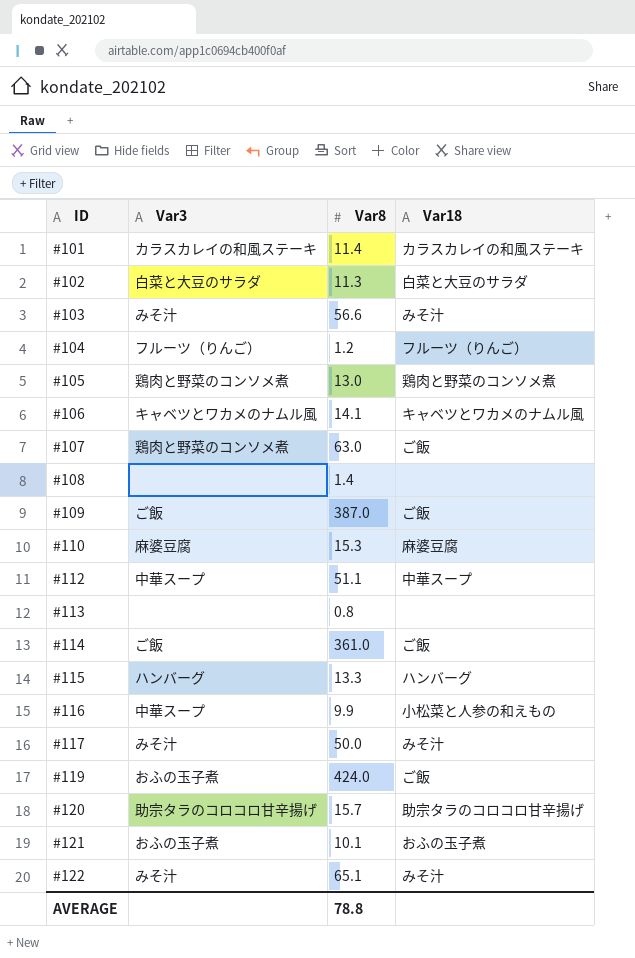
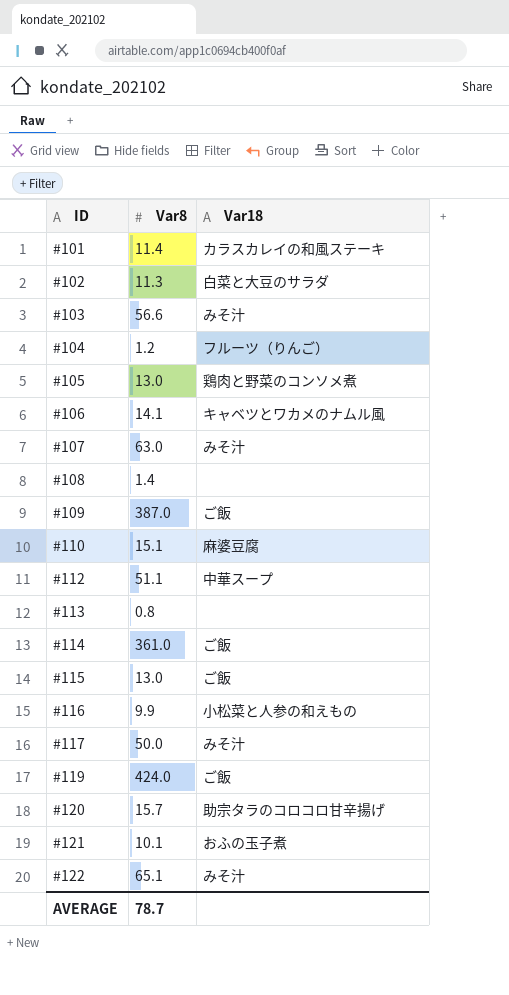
column Var3 | position: 2 -> none
#107 | Var18: ご飯 -> みそ汁
#110 | Var8: 15.3 -> 15.1
#115 | Var8: 13.3 -> 13.0
#115 | Var18: ハンバーグ -> ご飯
AVERAGE | Var8: 78.8 -> 78.7

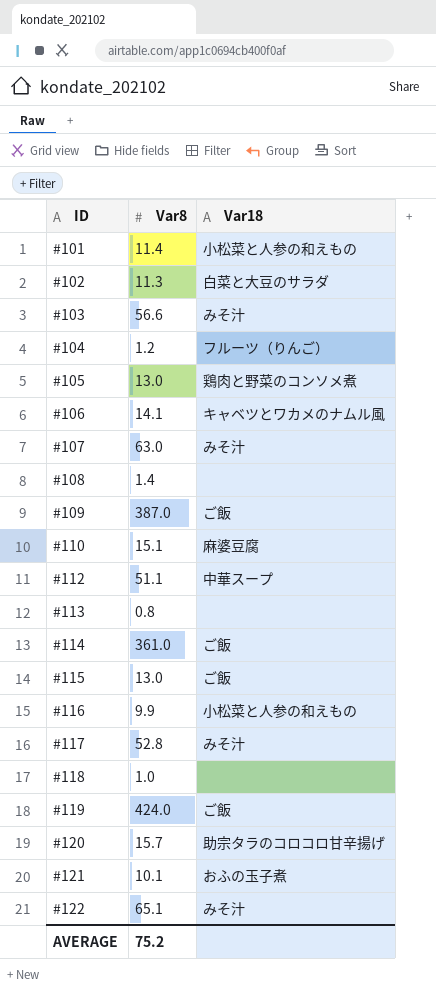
#101 | Var18: カラスカレイの和風ステーキ -> 小松菜と人参の和えもの
#117 | Var8: 50.0 -> 52.8
row #118: none -> 1.0 | none
AVERAGE | Var8: 78.7 -> 75.2

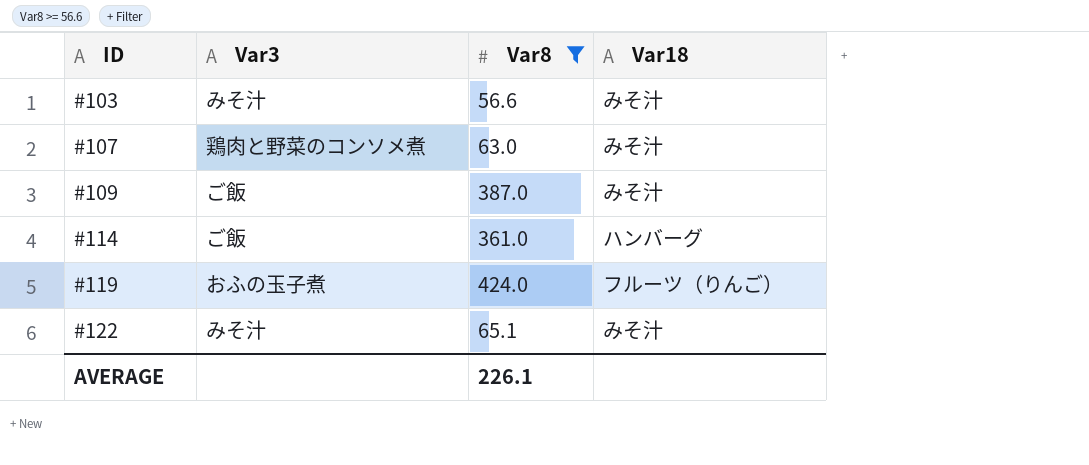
filter: none -> Var8 >= 56.6
column Var3 | position: none -> 2
#109 | Var18: ご飯 -> みそ汁
#114 | Var18: ご飯 -> ハンバーグ
#119 | Var18: ご飯 -> フルーツ（りんご）
AVERAGE | Var8: 75.2 -> 226.1

